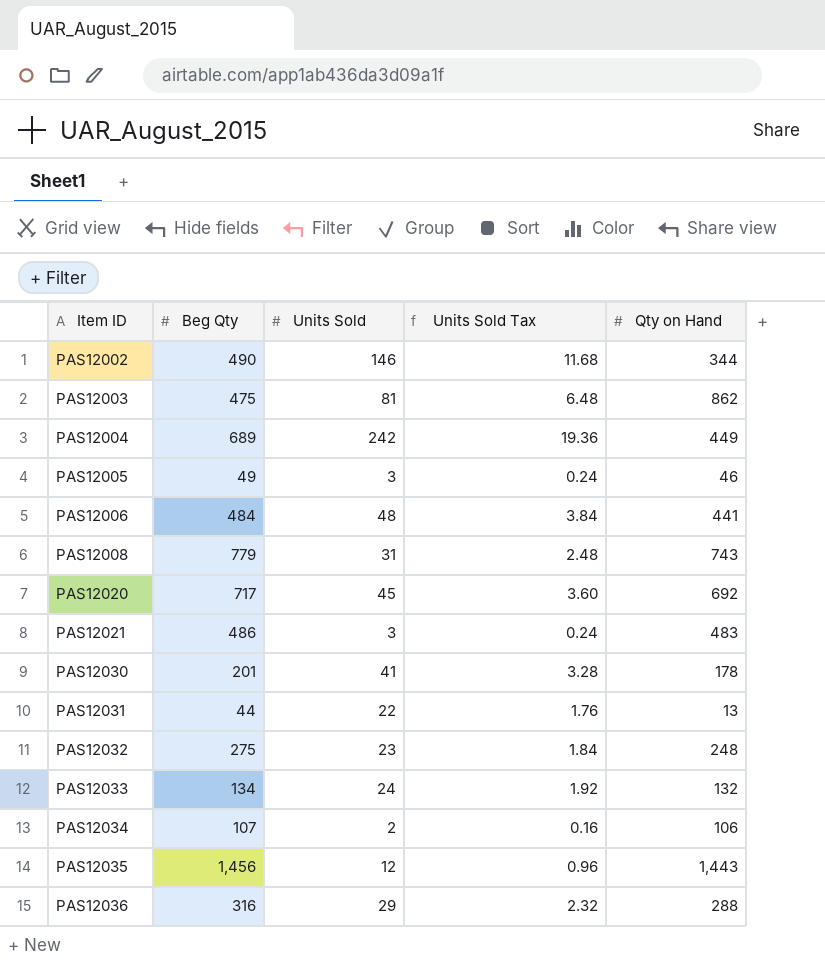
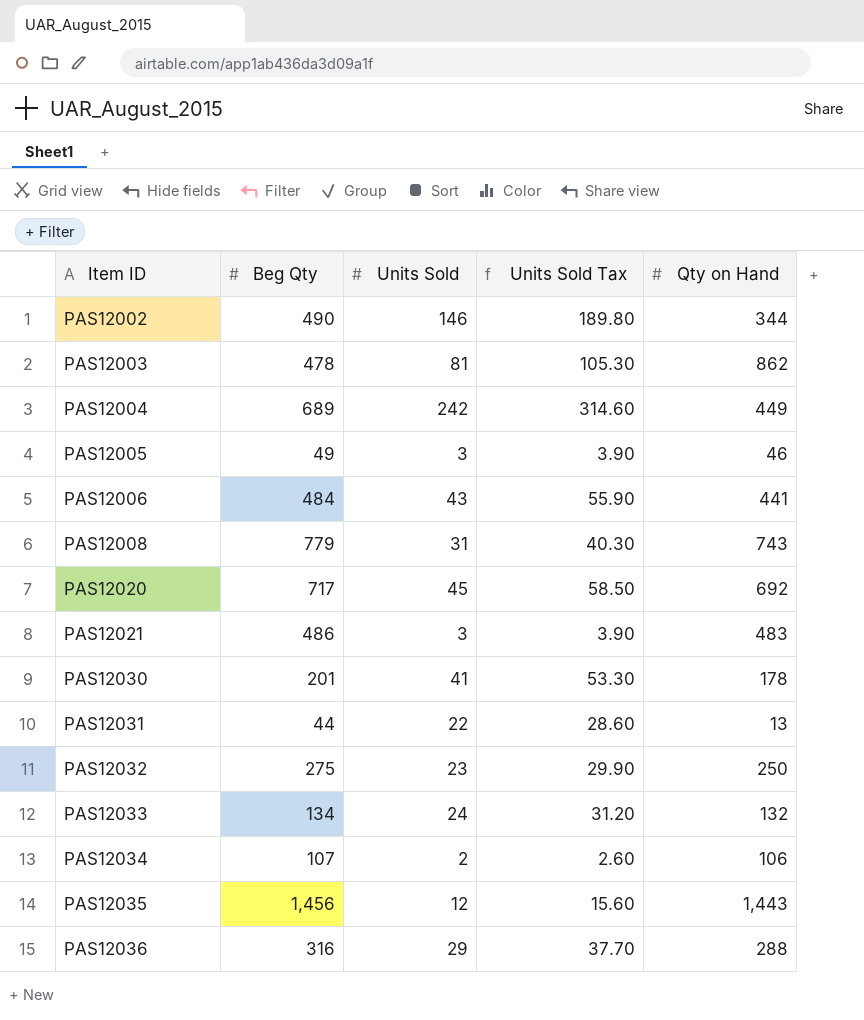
column Units Sold Tax | formula: [Units Sold] * 0.08 -> [Units Sold] * 1.3
PAS12003 | Beg Qty: 475 -> 478
PAS12006 | Units Sold: 48 -> 43
PAS12032 | Qty on Hand: 248 -> 250

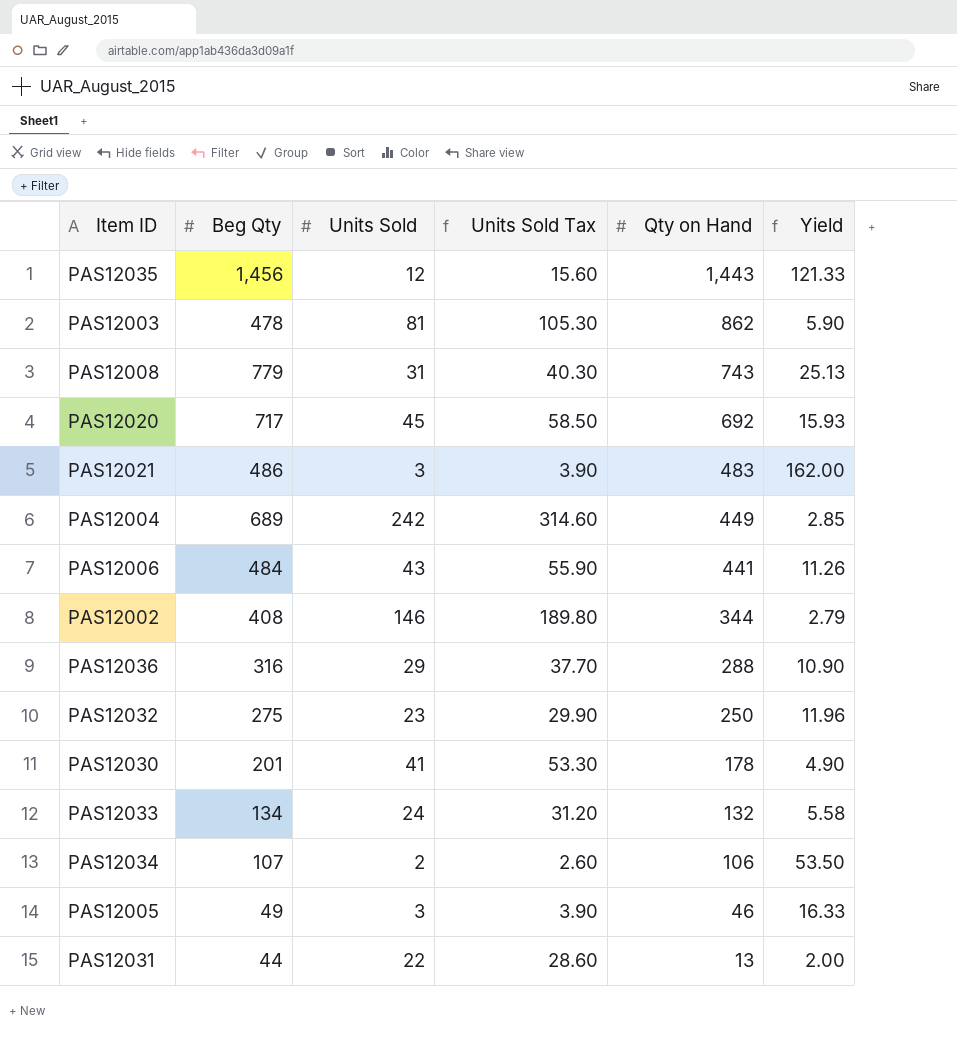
row order: Item ID ascending -> Qty on Hand descending
column Yield | formula: none -> [Beg Qty] / [Units Sold]
PAS12002 | Beg Qty: 490 -> 408

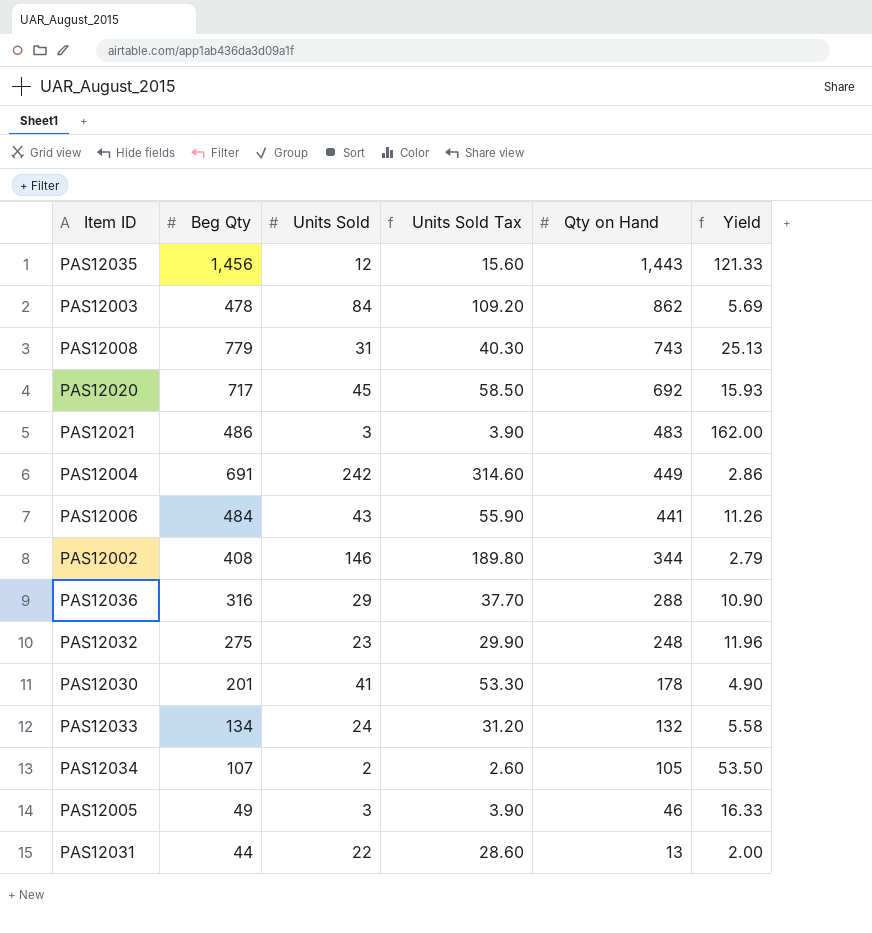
PAS12003 | Units Sold: 81 -> 84
PAS12003 | Units Sold Tax: 105.30 -> 109.20
PAS12003 | Yield: 5.90 -> 5.69
PAS12004 | Beg Qty: 689 -> 691
PAS12004 | Yield: 2.85 -> 2.86
PAS12032 | Qty on Hand: 250 -> 248
PAS12034 | Qty on Hand: 106 -> 105

